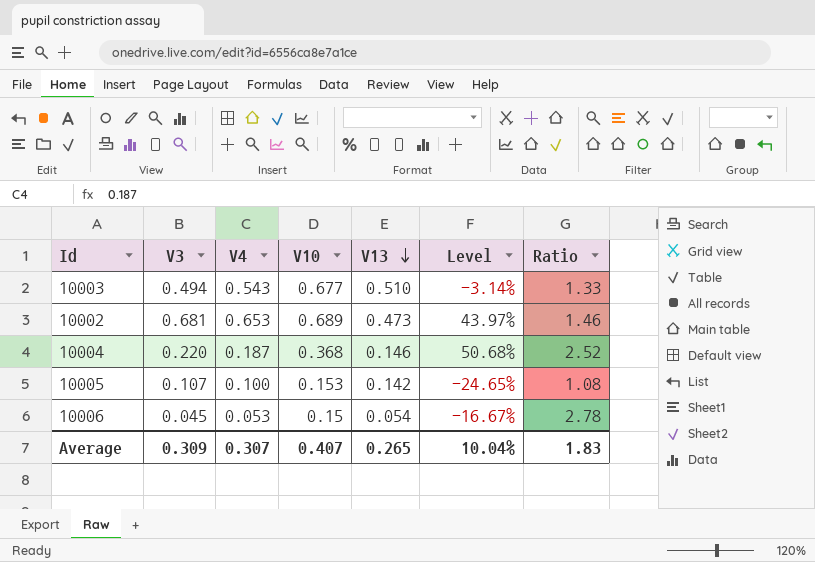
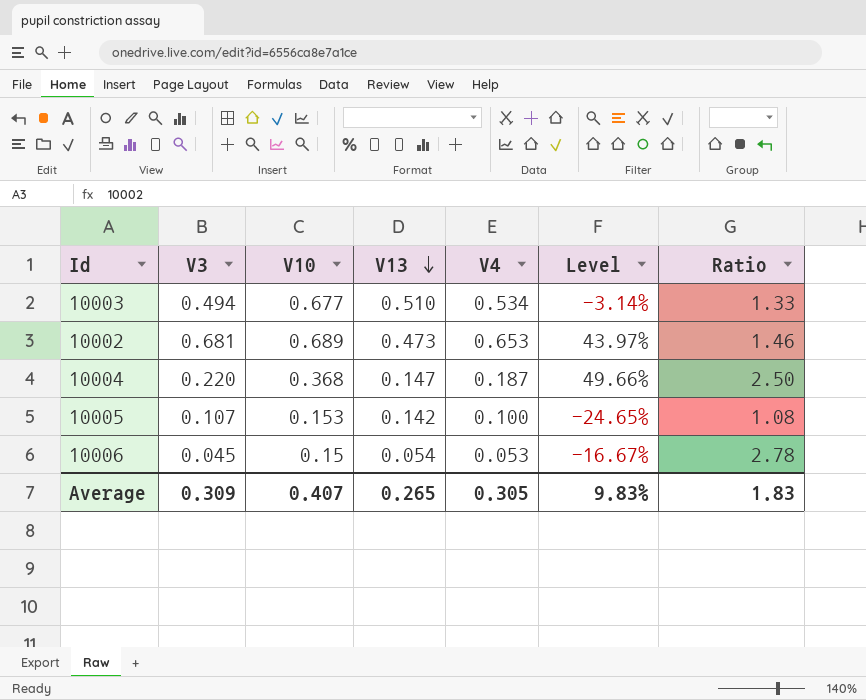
column V4 | position: 3 -> 5
10003 | V4: 0.543 -> 0.534
10004 | V13: 0.146 -> 0.147
10004 | Level: 50.68% -> 49.66%
10004 | Ratio: 2.52 -> 2.50
Average | V4: 0.307 -> 0.305
Average | Level: 10.04% -> 9.83%

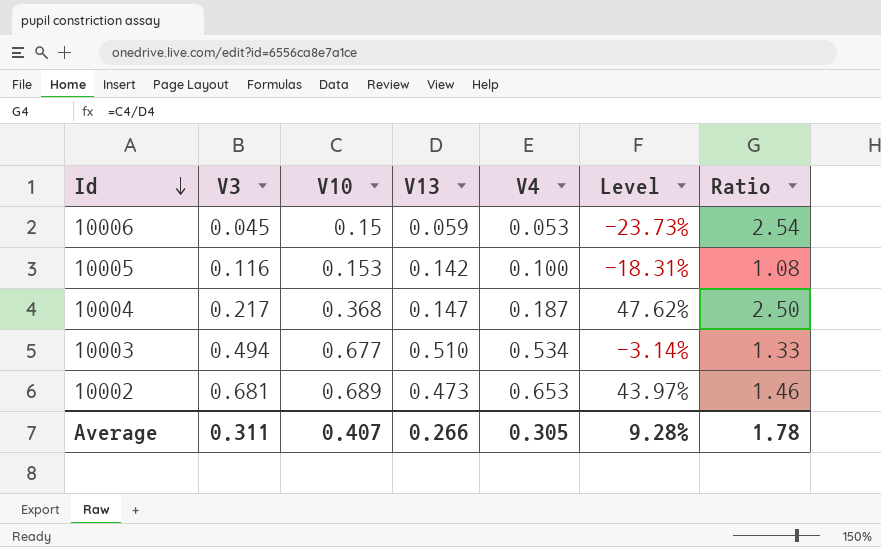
row order: V13 descending -> Id descending
10006 | V13: 0.054 -> 0.059
10006 | Level: -16.67% -> -23.73%
10006 | Ratio: 2.78 -> 2.54
10005 | V3: 0.107 -> 0.116
10005 | Level: -24.65% -> -18.31%
10004 | V3: 0.220 -> 0.217
10004 | Level: 49.66% -> 47.62%
Average | V3: 0.309 -> 0.311
Average | V13: 0.265 -> 0.266
Average | Level: 9.83% -> 9.28%
Average | Ratio: 1.83 -> 1.78

